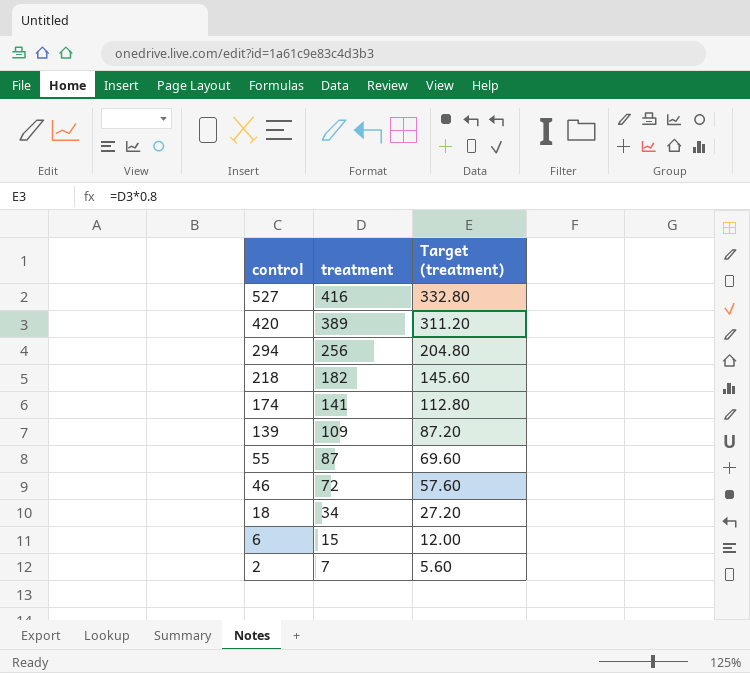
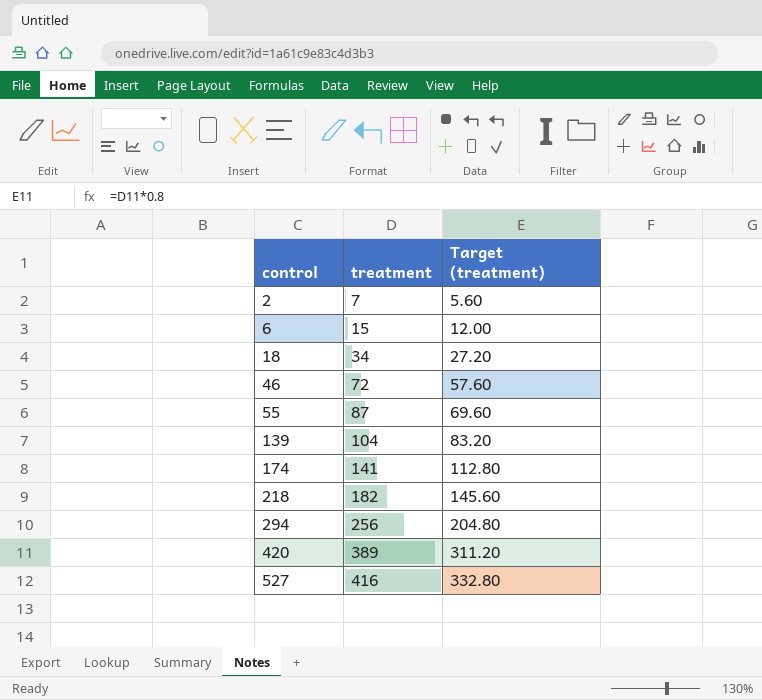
row order: control descending -> control ascending
139 | treatment: 109 -> 104
139 | Target (treatment): 87.20 -> 83.20

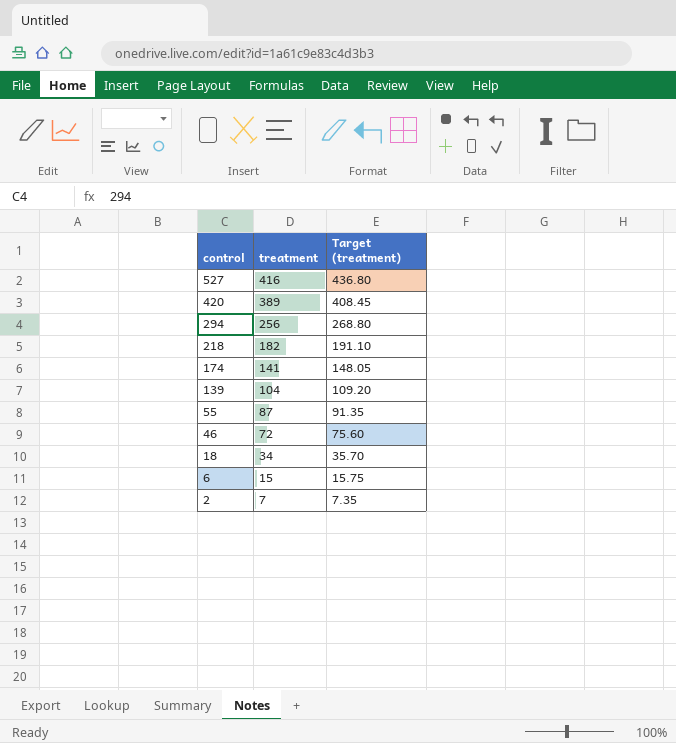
row order: control ascending -> control descending
column Target (treatment) | formula: [treatment] * 0.8 -> [treatment] * 1.05

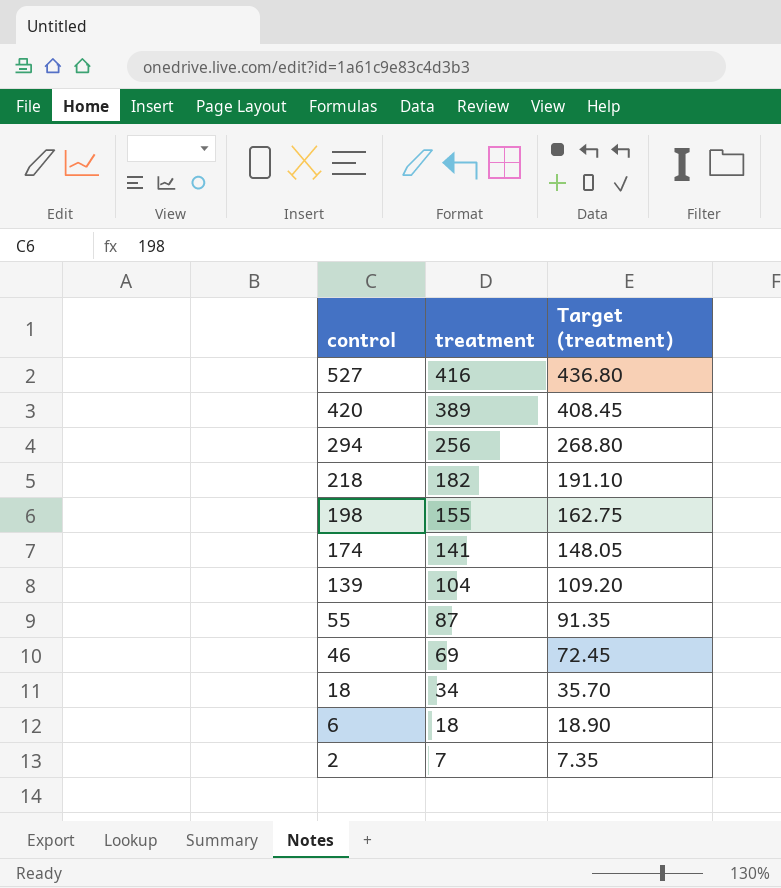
row 198: none -> 155 | 162.75
46 | treatment: 72 -> 69
46 | Target (treatment): 75.60 -> 72.45
6 | treatment: 15 -> 18
6 | Target (treatment): 15.75 -> 18.90

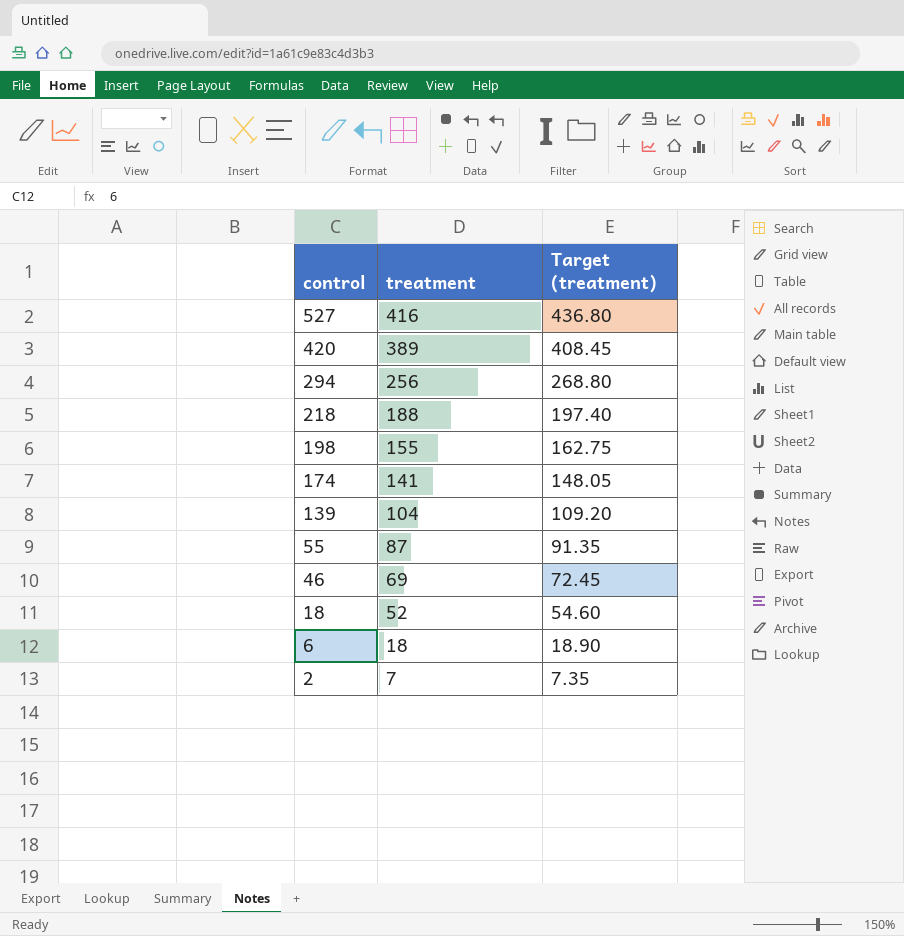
218 | treatment: 182 -> 188
218 | Target (treatment): 191.10 -> 197.40
18 | treatment: 34 -> 52
18 | Target (treatment): 35.70 -> 54.60

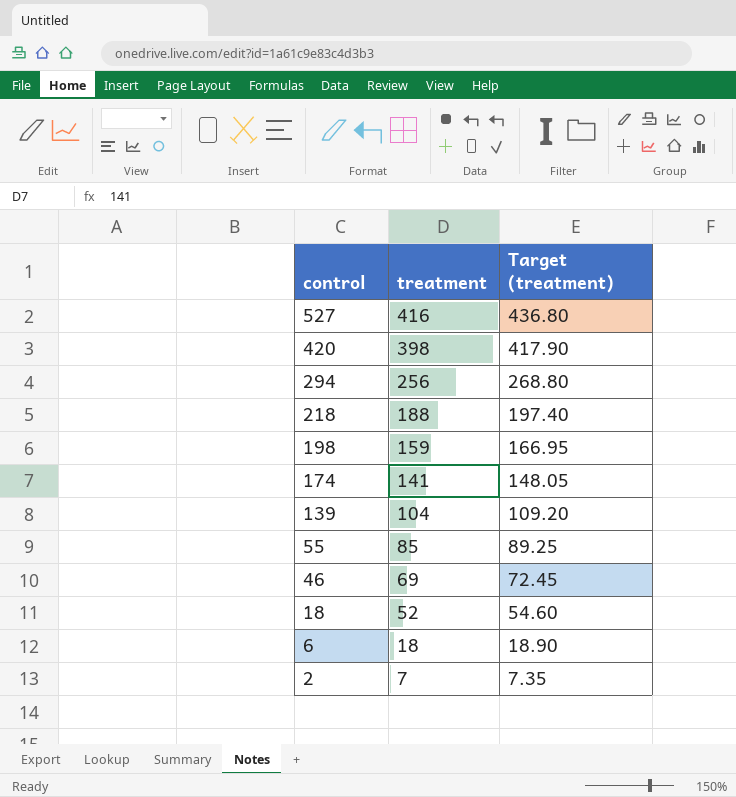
420 | treatment: 389 -> 398
420 | Target (treatment): 408.45 -> 417.90
198 | treatment: 155 -> 159
198 | Target (treatment): 162.75 -> 166.95
55 | treatment: 87 -> 85
55 | Target (treatment): 91.35 -> 89.25

